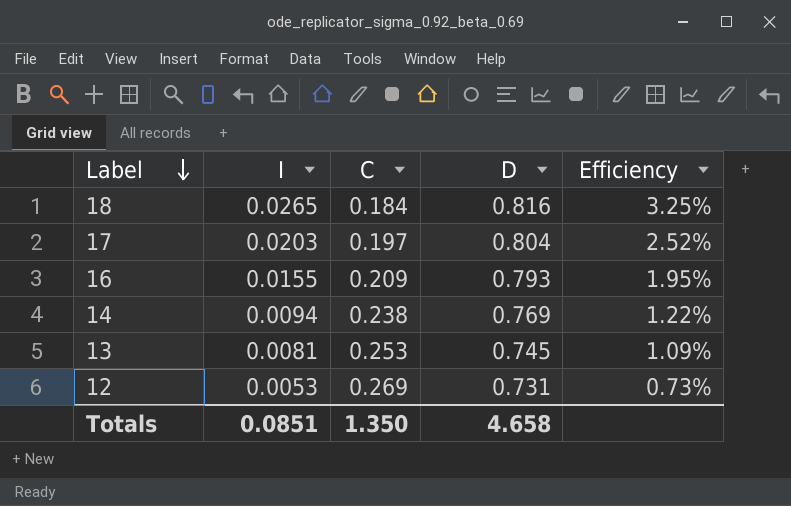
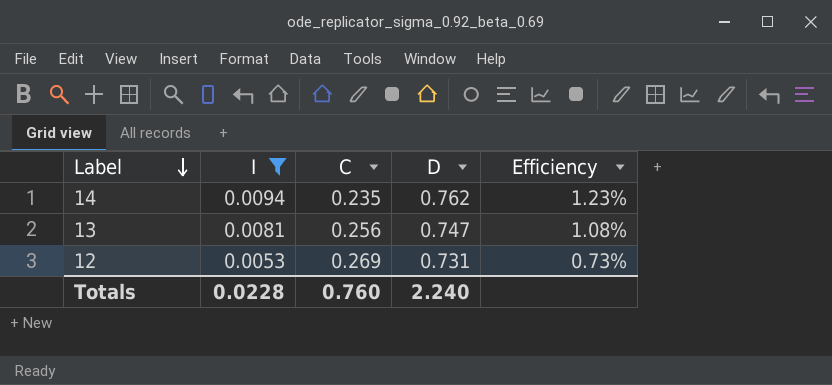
filter: none -> I <= 0.0094
14 | C: 0.238 -> 0.235
14 | D: 0.769 -> 0.762
14 | Efficiency: 1.22% -> 1.23%
13 | C: 0.253 -> 0.256
13 | D: 0.745 -> 0.747
13 | Efficiency: 1.09% -> 1.08%
Totals | I: 0.0851 -> 0.0228
Totals | C: 1.350 -> 0.760
Totals | D: 4.658 -> 2.240

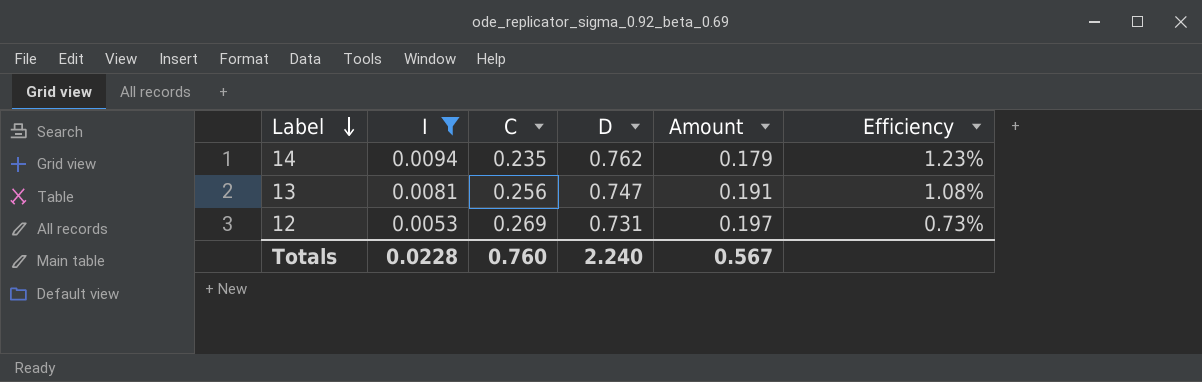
column Amount | formula: none -> [C] * [D]

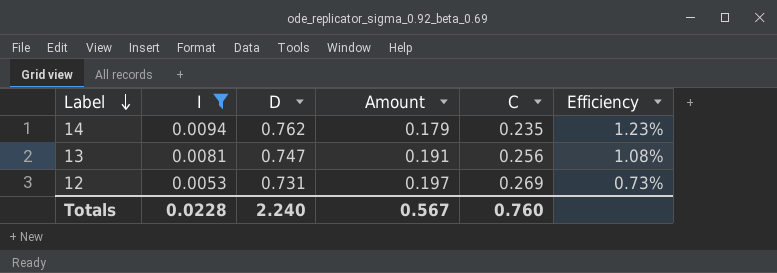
column C | position: 3 -> 5

